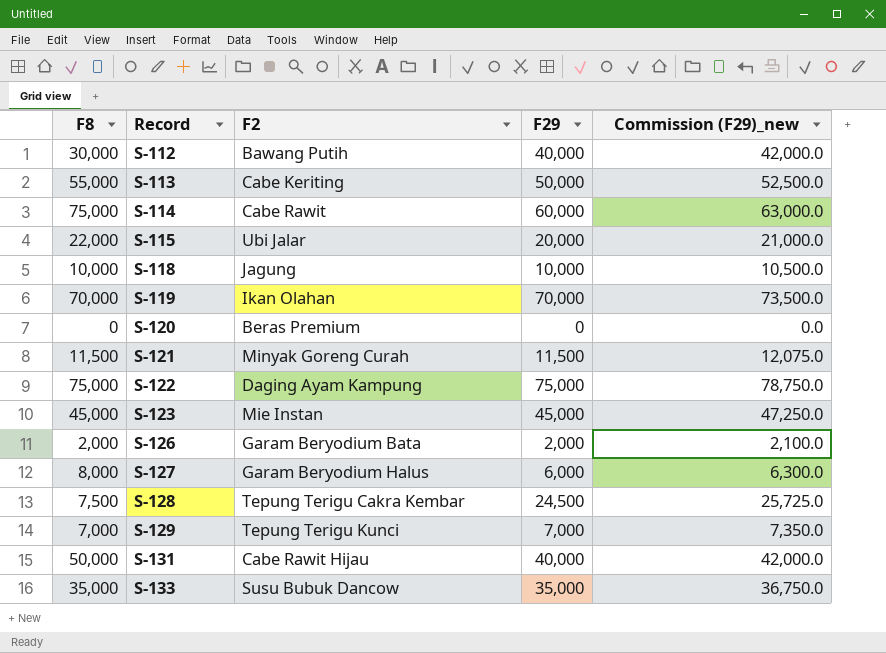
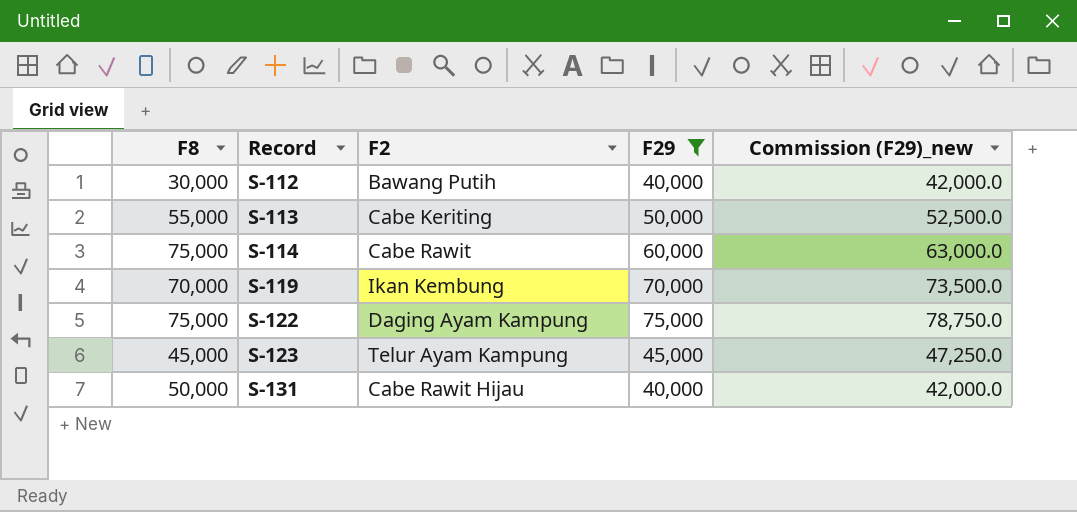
filter: none -> F29 >= 40,000
S-119 | F2: Ikan Olahan -> Ikan Kembung
S-123 | F2: Mie Instan -> Telur Ayam Kampung

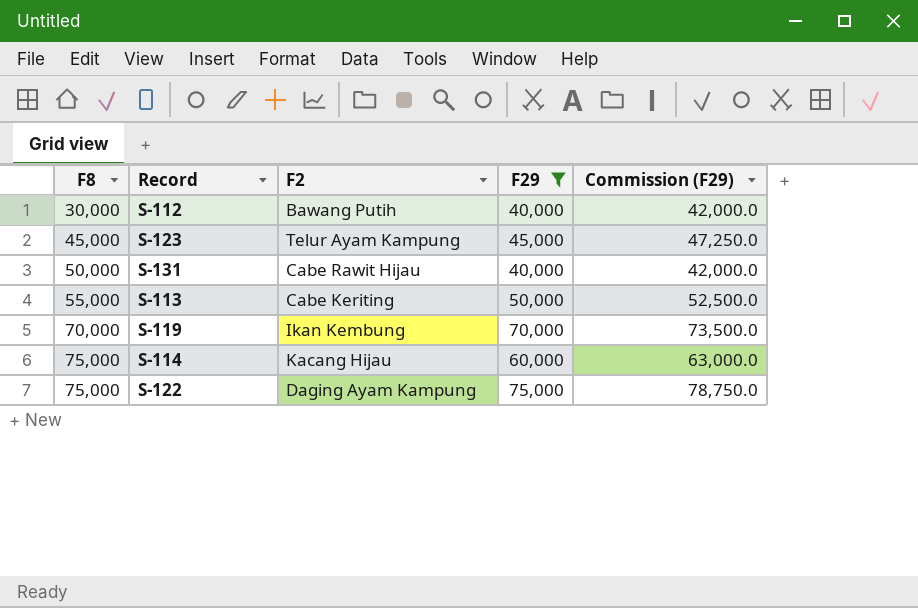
row order: Record ascending -> F8 ascending
column name: Commission (F29)_new -> Commission (F29)
S-114 | F2: Cabe Rawit -> Kacang Hijau

